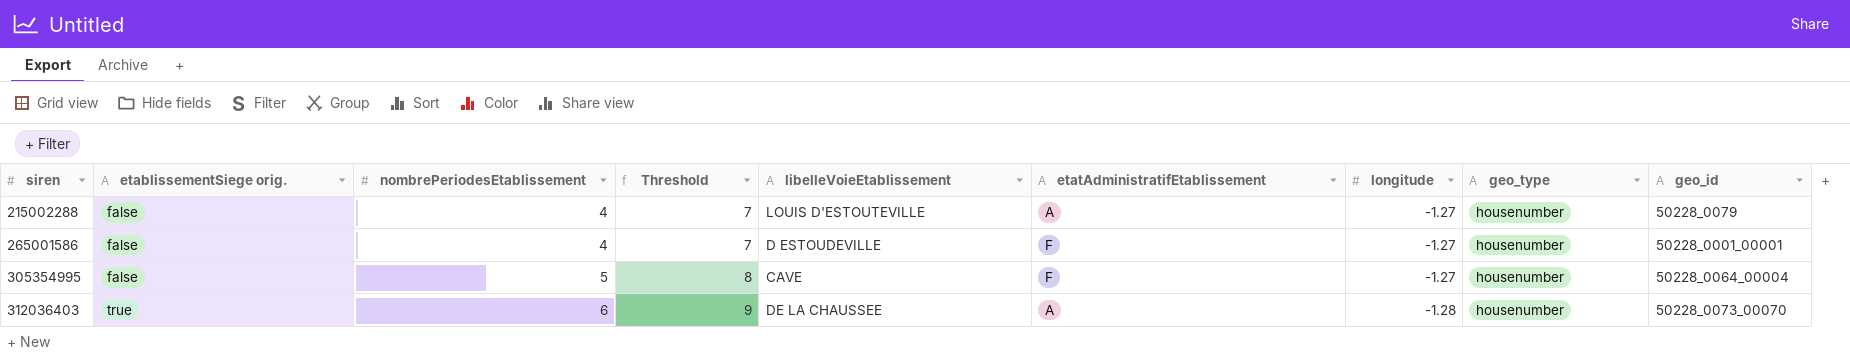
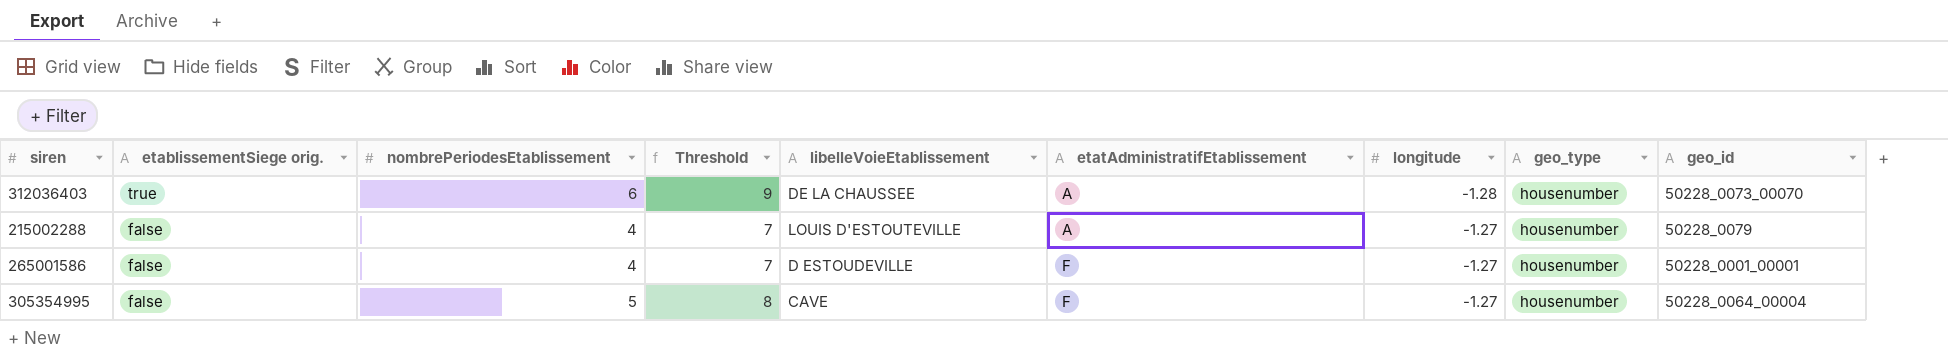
row order: siren ascending -> etablissementSiege orig. descending

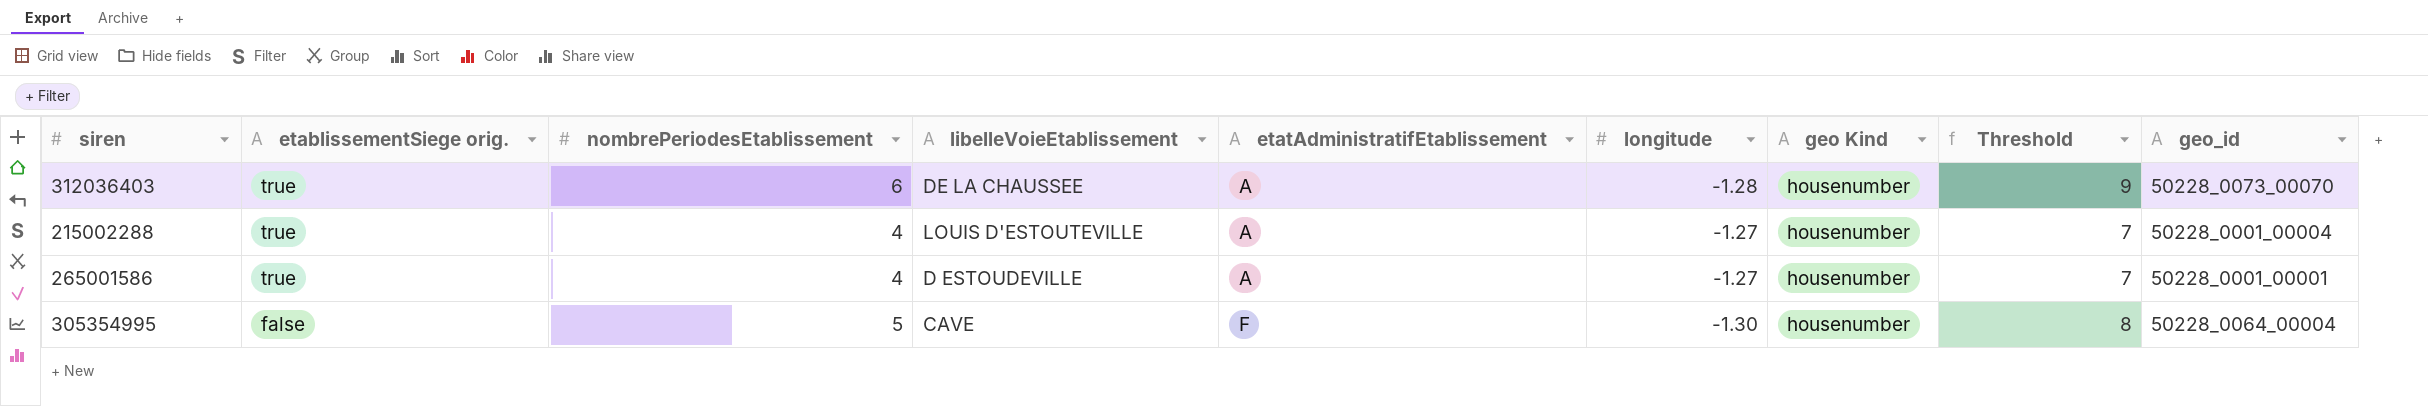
column name: geo_type -> geo Kind
column Threshold | position: 4 -> 8
215002288 | etablissementSiege orig.: false -> true
215002288 | geo_id: 50228_0079 -> 50228_0001_00004
265001586 | etablissementSiege orig.: false -> true
265001586 | etatAdministratifEtablissement: F -> A
305354995 | longitude: -1.27 -> -1.30

